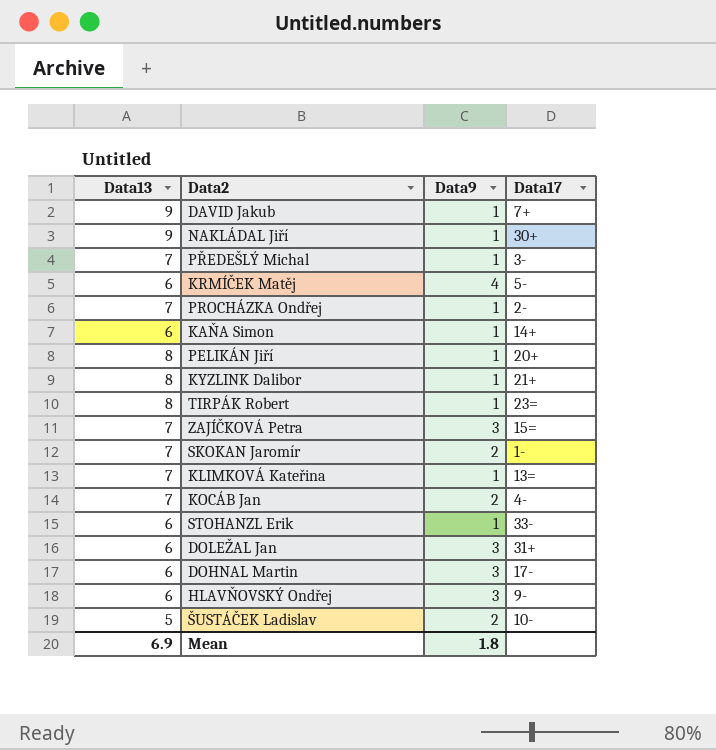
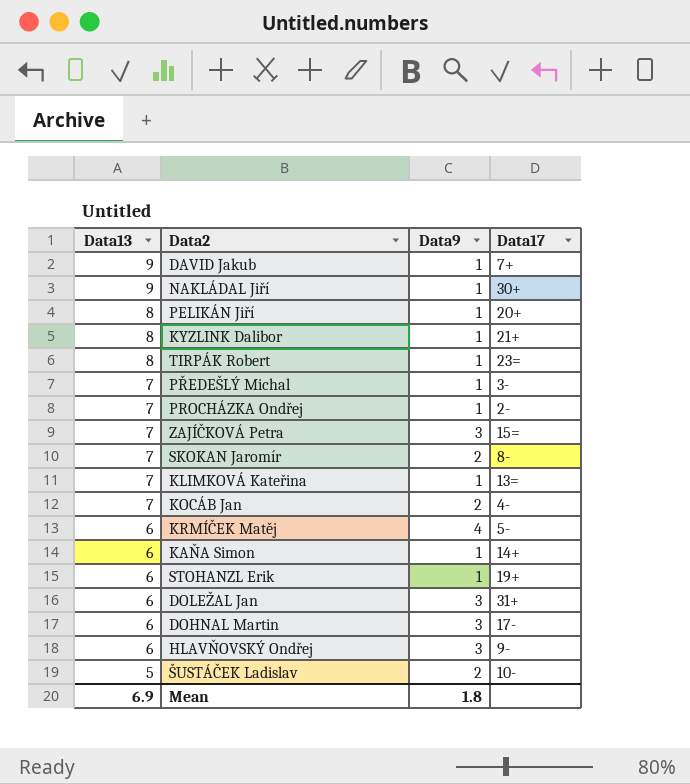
row order: none -> Data13 descending
SKOKAN Jaromír | Data17: 1- -> 8-
STOHANZL Erik | Data17: 33- -> 19+

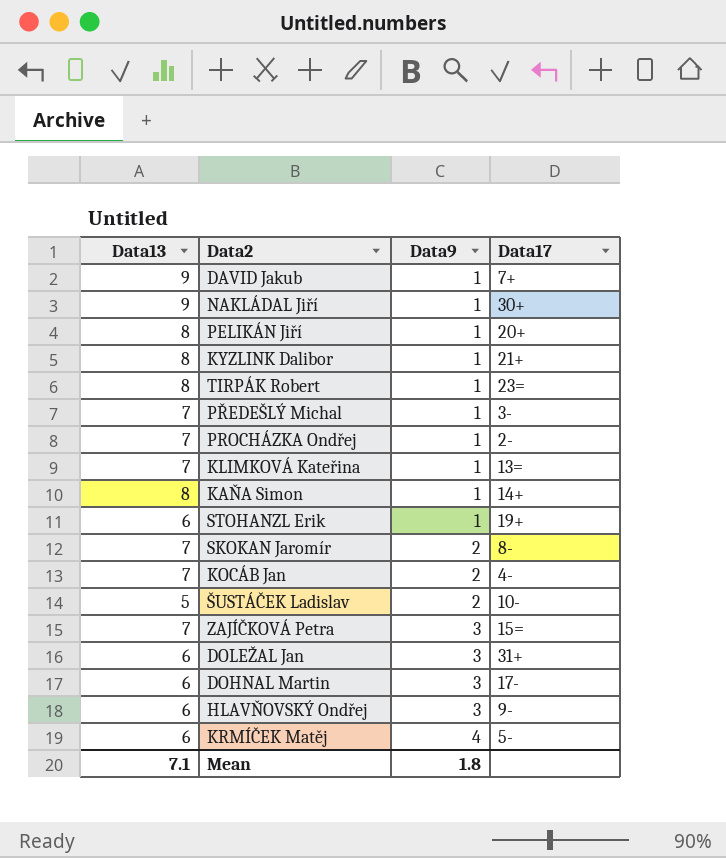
row order: Data13 descending -> Data9 ascending
KAŇA Simon | Data13: 6 -> 8
Mean | Data13: 6.9 -> 7.1

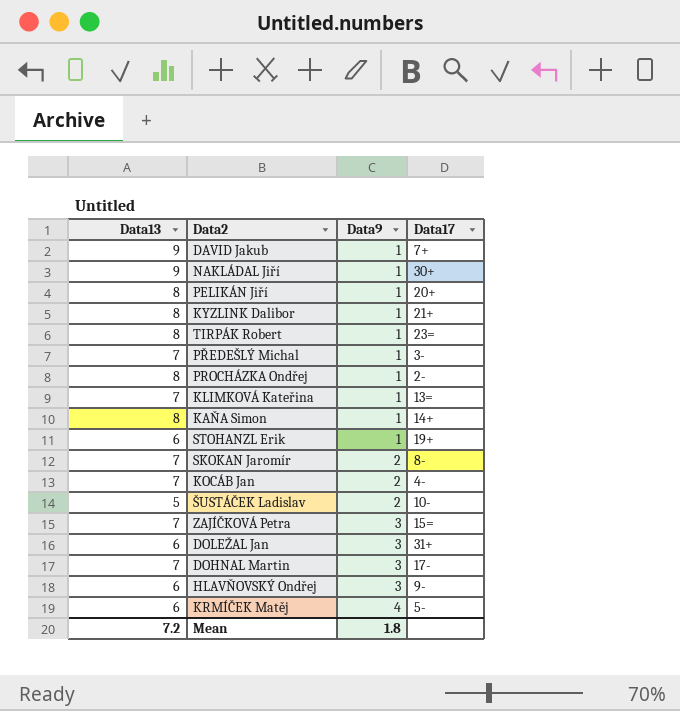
PROCHÁZKA Ondřej | Data13: 7 -> 8
DOHNAL Martin | Data13: 6 -> 7
Mean | Data13: 7.1 -> 7.2

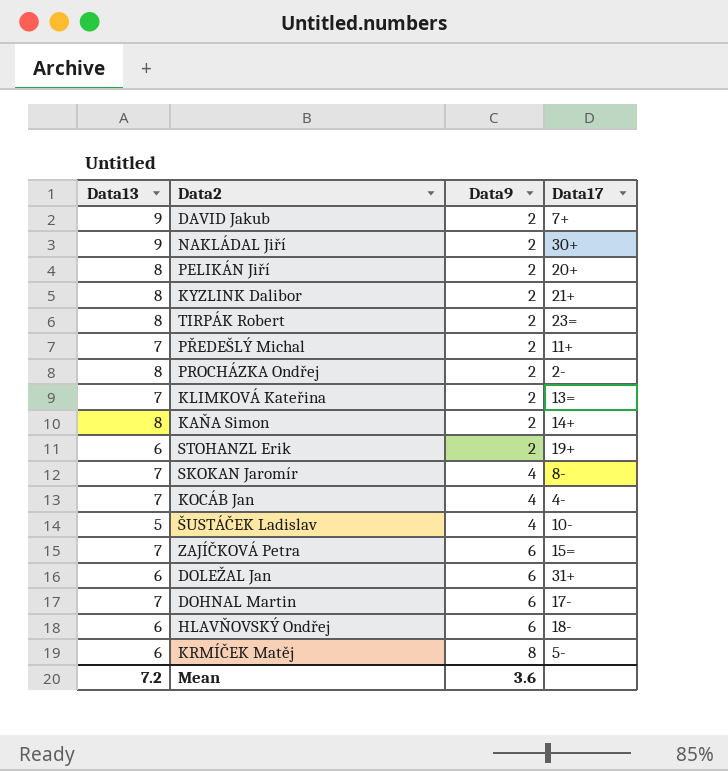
DAVID Jakub | Data9: 1 -> 2
NAKLÁDAL Jiří | Data9: 1 -> 2
PELIKÁN Jiří | Data9: 1 -> 2
KYZLINK Dalibor | Data9: 1 -> 2
TIRPÁK Robert | Data9: 1 -> 2
PŘEDEŠLÝ Michal | Data9: 1 -> 2
PŘEDEŠLÝ Michal | Data17: 3- -> 11+
PROCHÁZKA Ondřej | Data9: 1 -> 2
KLIMKOVÁ Kateřina | Data9: 1 -> 2
KAŇA Simon | Data9: 1 -> 2
STOHANZL Erik | Data9: 1 -> 2
SKOKAN Jaromír | Data9: 2 -> 4
KOCÁB Jan | Data9: 2 -> 4
ŠUSTÁČEK Ladislav | Data9: 2 -> 4
ZAJÍČKOVÁ Petra | Data9: 3 -> 6
DOLEŽAL Jan | Data9: 3 -> 6
DOHNAL Martin | Data9: 3 -> 6
HLAVŇOVSKÝ Ondřej | Data9: 3 -> 6
HLAVŇOVSKÝ Ondřej | Data17: 9- -> 18-
KRMÍČEK Matěj | Data9: 4 -> 8
Mean | Data9: 1.8 -> 3.6

